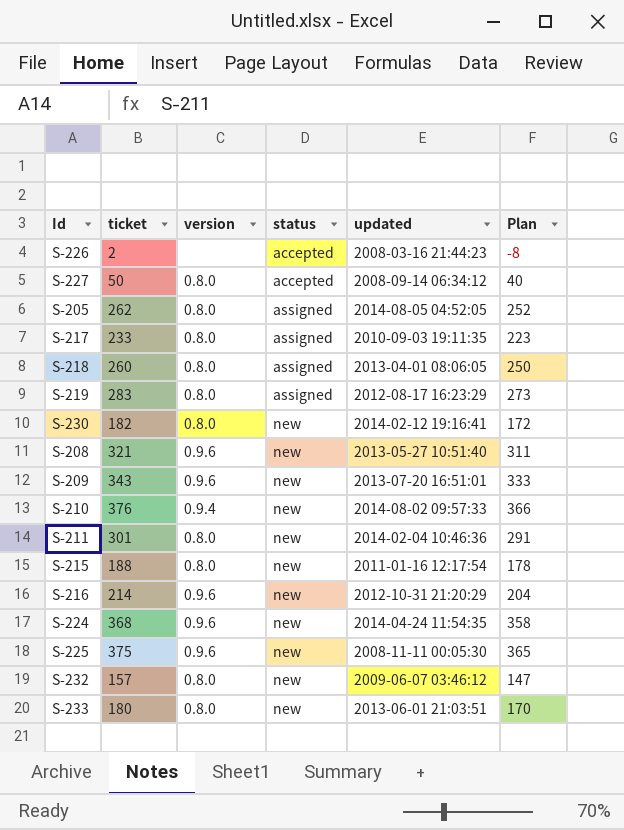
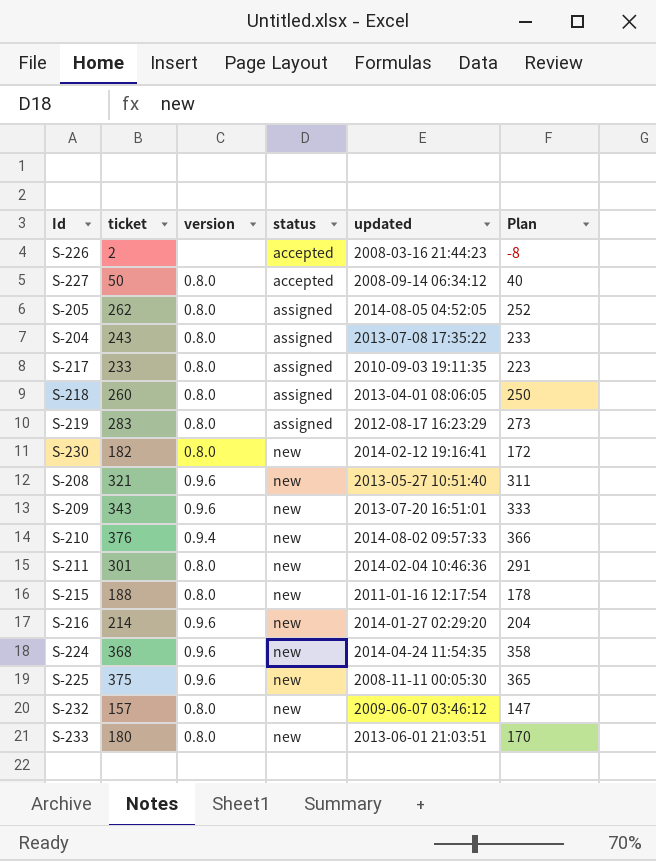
row S-204: none -> 243 | 0.8.0 | assigned | 2013-07-08 17:35:22 | 233
S-216 | updated: 2012-10-31 21:20:29 -> 2014-01-27 02:29:20

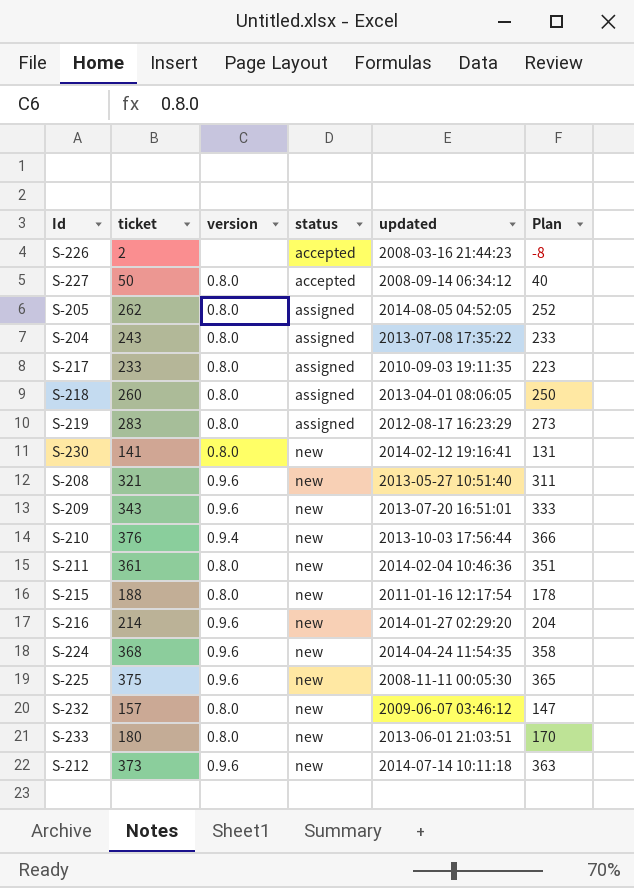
S-230 | ticket: 182 -> 141
S-230 | Plan: 172 -> 131
S-210 | updated: 2014-08-02 09:57:33 -> 2013-10-03 17:56:44
S-211 | ticket: 301 -> 361
S-211 | Plan: 291 -> 351
row S-212: none -> 373 | 0.9.6 | new | 2014-07-14 10:11:18 | 363

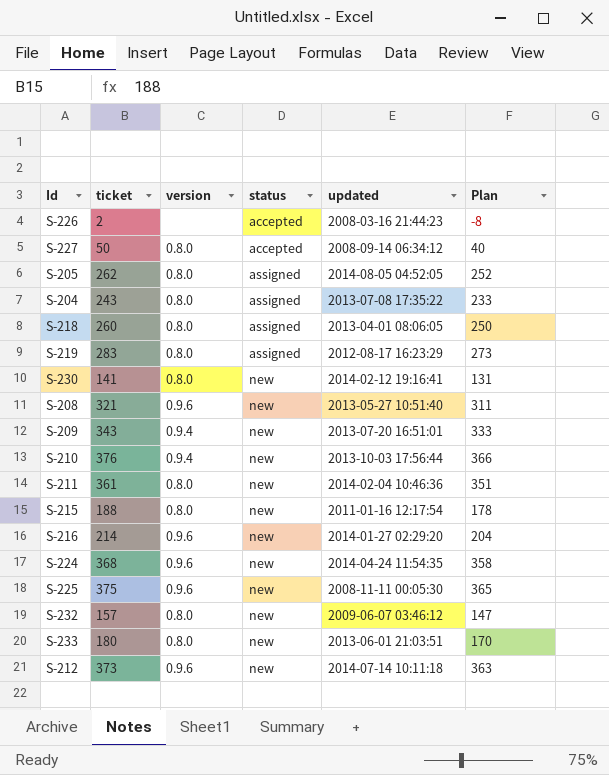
row S-217: 233 | 0.8.0 | assigned | 2010-09-03 19:11:35 | 223 -> none
S-209 | version: 0.9.6 -> 0.9.4

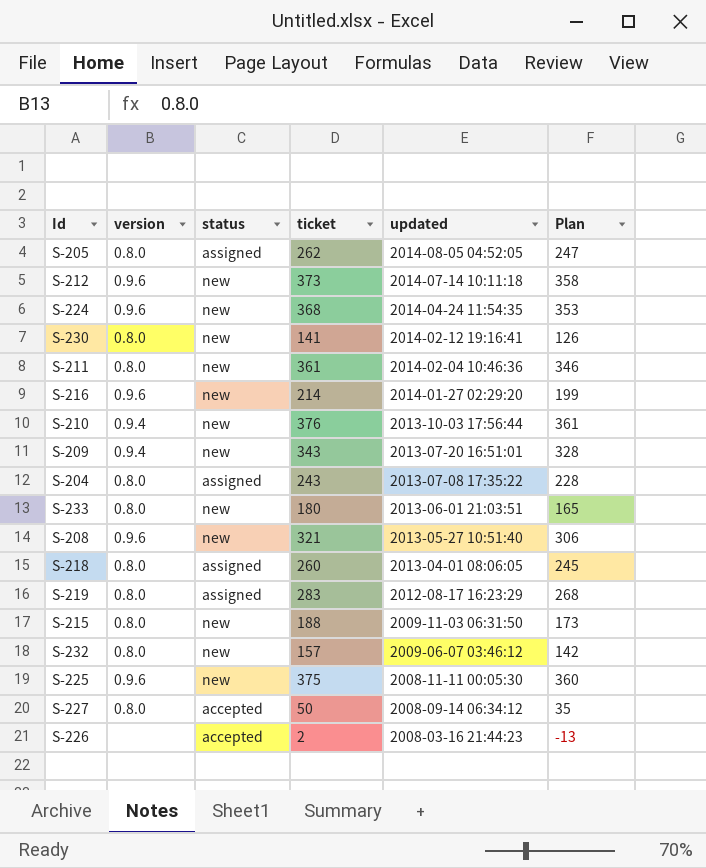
row order: status ascending -> updated descending
column ticket | position: 2 -> 4
column Plan | formula: [ticket] - 10 -> [ticket] - 15
S-215 | updated: 2011-01-16 12:17:54 -> 2009-11-03 06:31:50

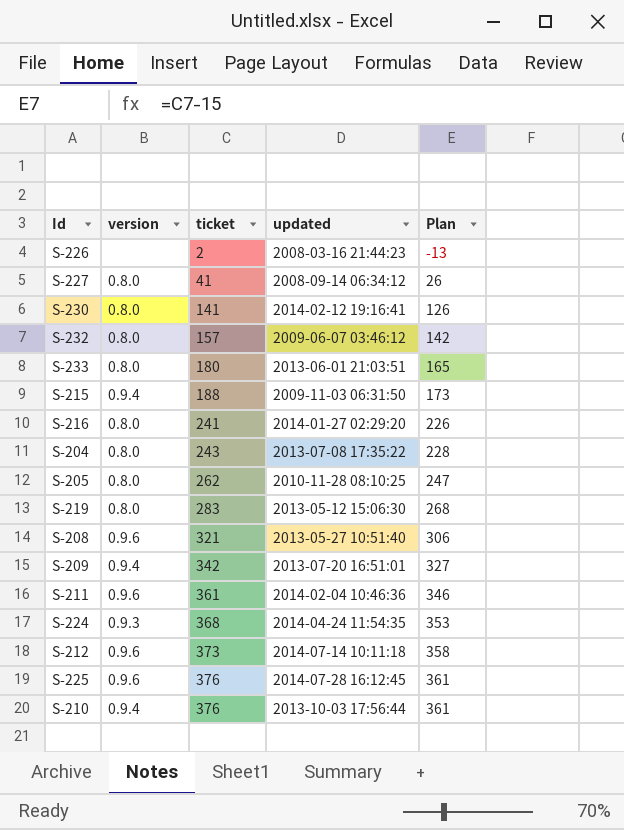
row order: updated descending -> ticket ascending
column status | position: 3 -> none
row S-218: 0.8.0 | assigned | 260 | 2013-04-01 08:06:05 | 245 -> none
S-227 | ticket: 50 -> 41
S-227 | Plan: 35 -> 26
S-215 | version: 0.8.0 -> 0.9.4
S-216 | version: 0.9.6 -> 0.8.0
S-216 | ticket: 214 -> 241
S-216 | Plan: 199 -> 226
S-205 | updated: 2014-08-05 04:52:05 -> 2010-11-28 08:10:25
S-219 | updated: 2012-08-17 16:23:29 -> 2013-05-12 15:06:30
S-209 | ticket: 343 -> 342
S-209 | Plan: 328 -> 327
S-211 | version: 0.8.0 -> 0.9.6
S-224 | version: 0.9.6 -> 0.9.3
S-225 | ticket: 375 -> 376
S-225 | updated: 2008-11-11 00:05:30 -> 2014-07-28 16:12:45
S-225 | Plan: 360 -> 361

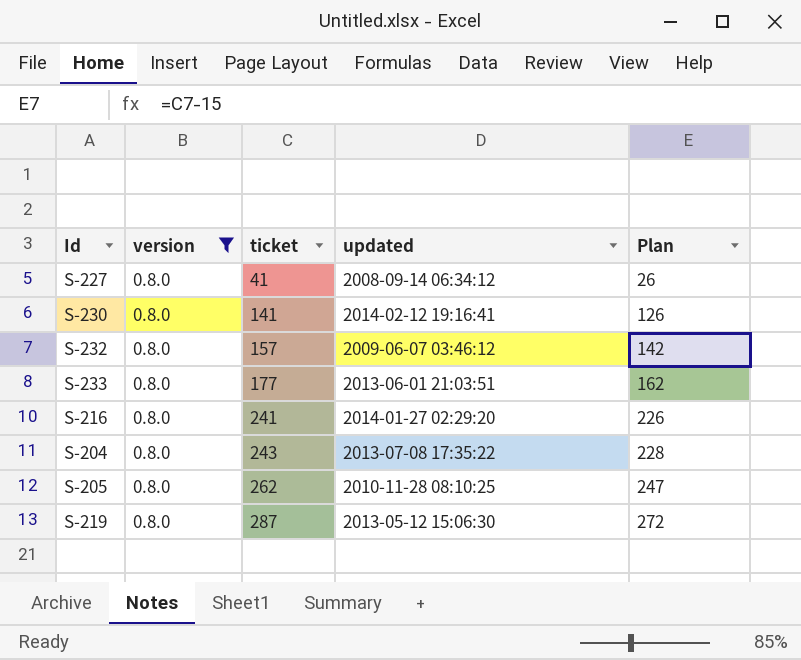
filter: none -> version = 0.8.0
S-233 | ticket: 180 -> 177
S-233 | Plan: 165 -> 162
S-219 | ticket: 283 -> 287
S-219 | Plan: 268 -> 272

